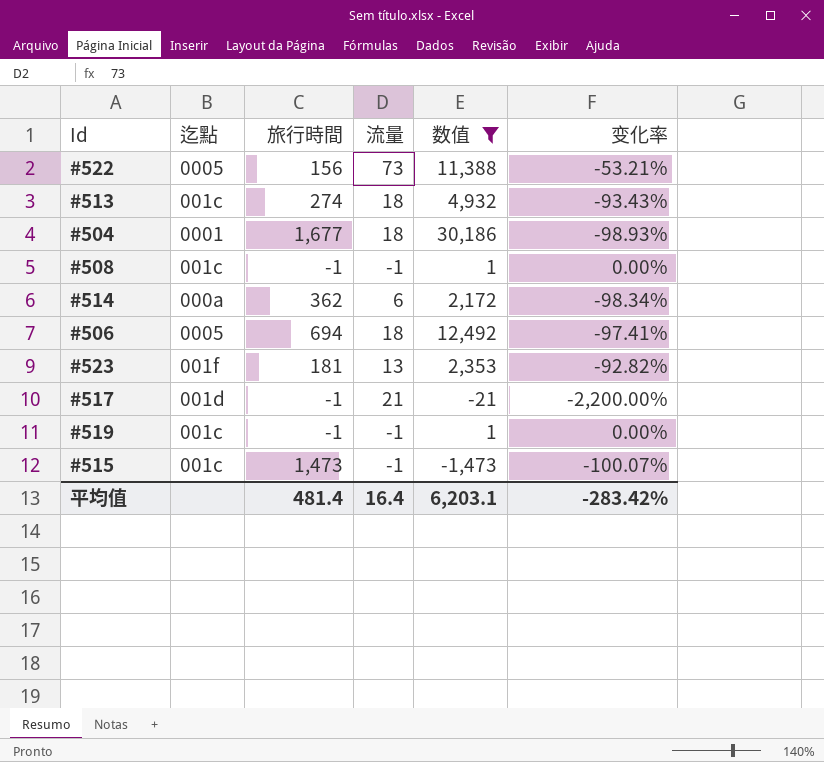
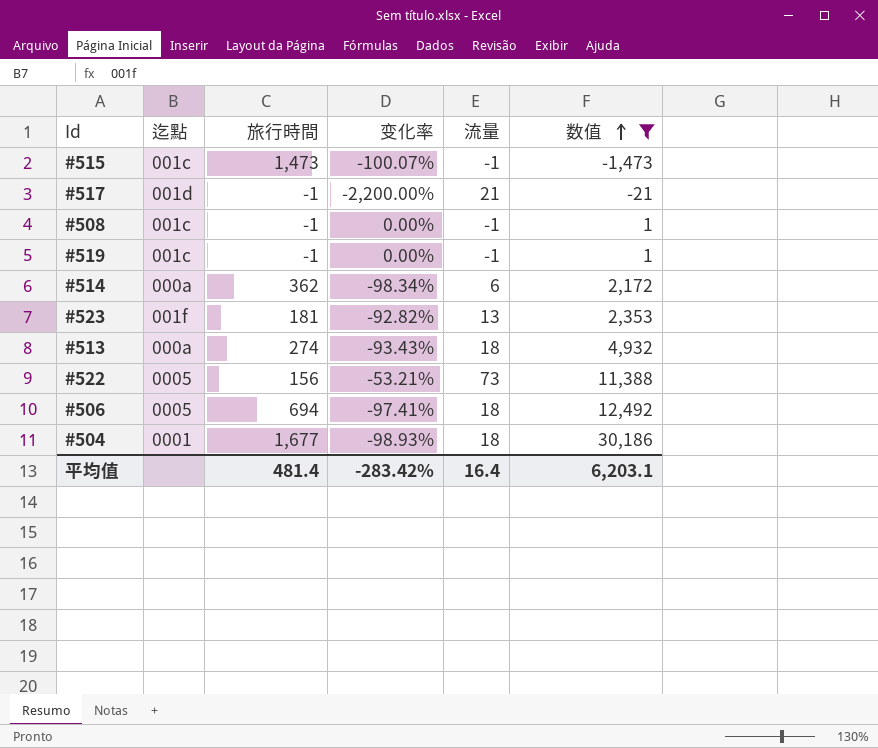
row order: none -> 数值 ascending
column 变化率 | position: 6 -> 4
#513 | 迄點: 001c -> 000a

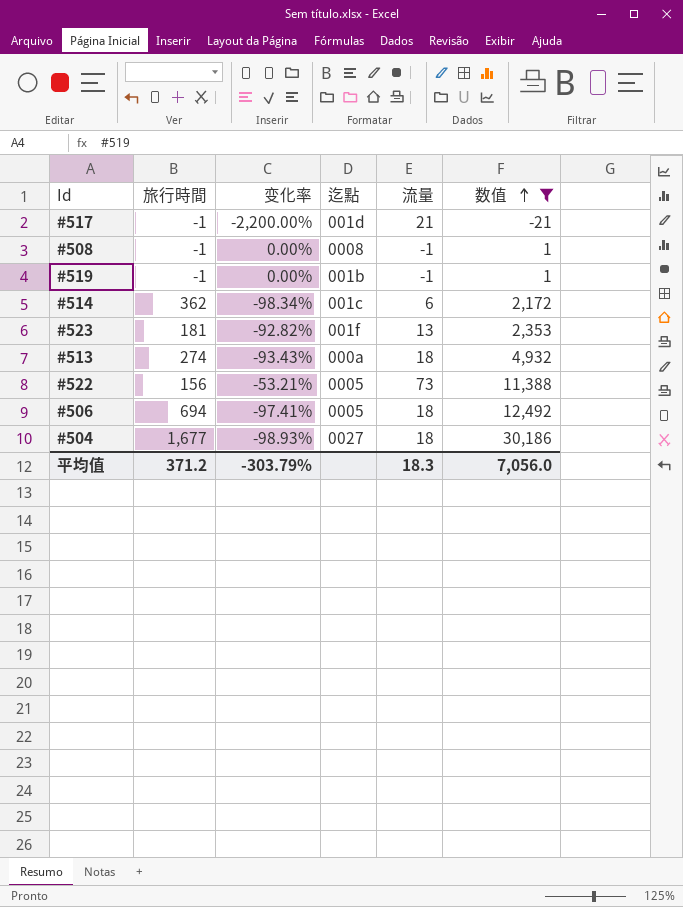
column 迄點 | position: 2 -> 4
row #515: 001c | 1,473 | -100.07% | -1 | -1,473 -> none
#508 | 迄點: 001c -> 0008
#519 | 迄點: 001c -> 001b
#514 | 迄點: 000a -> 001c
#504 | 迄點: 0001 -> 0027
平均值 | 旅行時間: 481.4 -> 371.2
平均值 | 变化率: -283.42% -> -303.79%
平均值 | 流量: 16.4 -> 18.3
平均值 | 数值: 6,203.1 -> 7,056.0

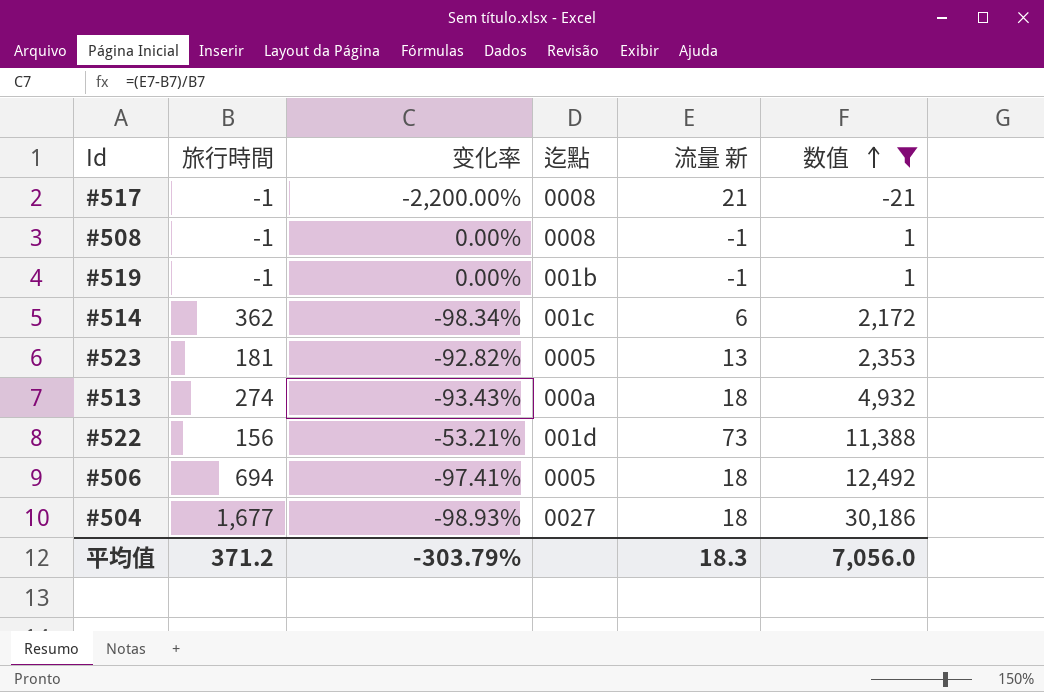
column name: 流量 -> 流量 新
#517 | 迄點: 001d -> 0008
#523 | 迄點: 001f -> 0005
#522 | 迄點: 0005 -> 001d

